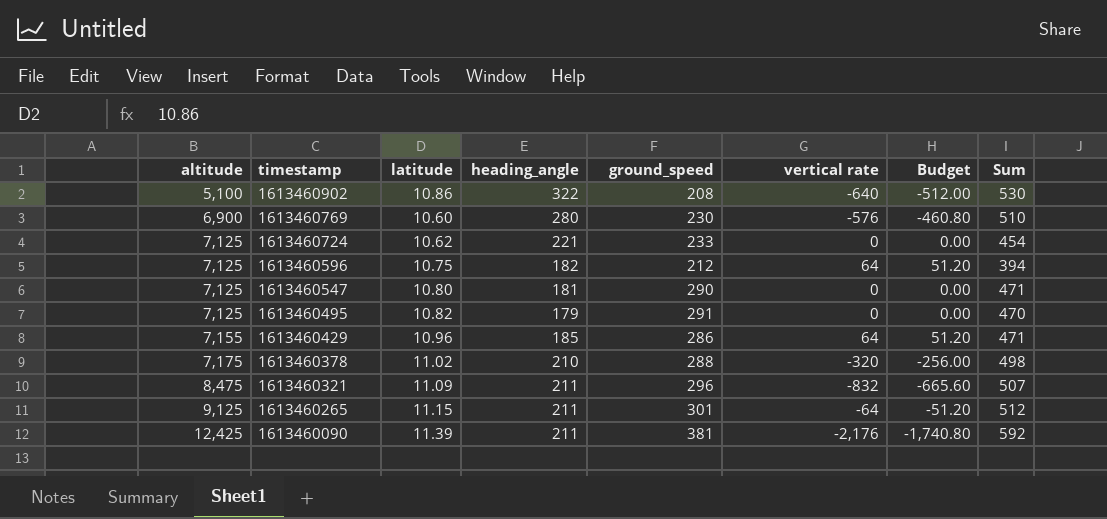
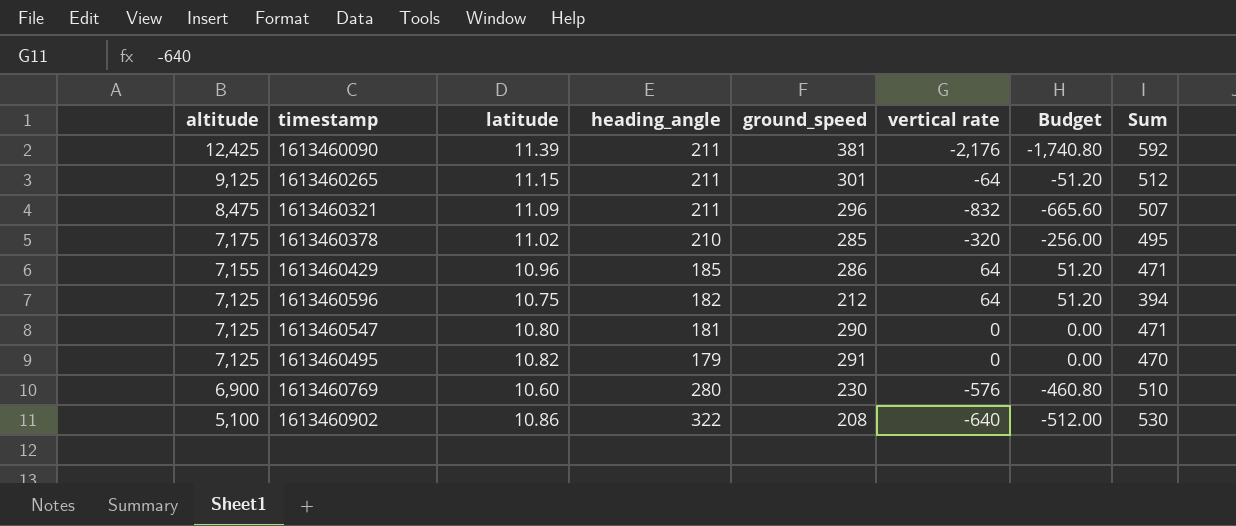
row order: altitude ascending -> altitude descending
row 1613460724: 7,125 | 10.62 | 221 | 233 | 0 | 0.00 | 454 -> none
1613460378 | ground_speed: 288 -> 285
1613460378 | Sum: 498 -> 495

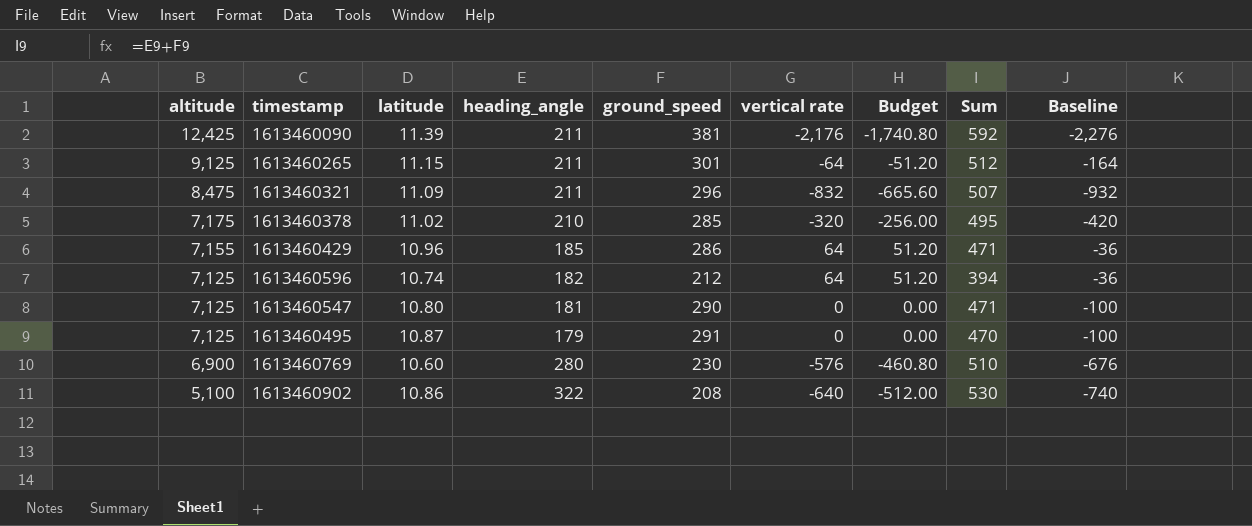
column Baseline | formula: none -> [vertical rate] - 100
1613460596 | latitude: 10.75 -> 10.74
1613460495 | latitude: 10.82 -> 10.87

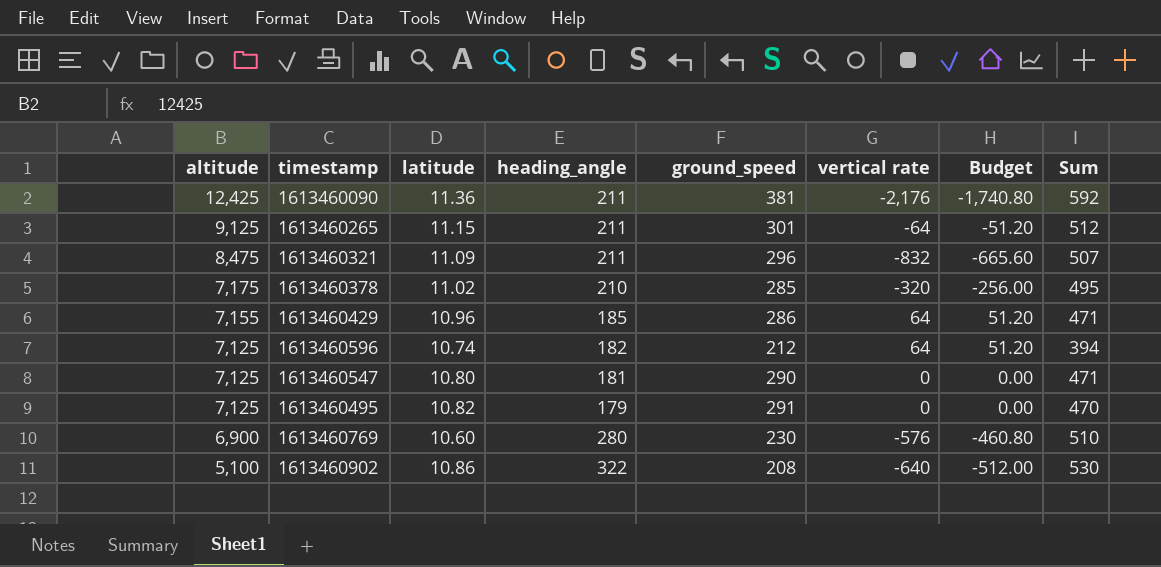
column Baseline | formula: [vertical rate] - 100 -> none
1613460090 | latitude: 11.39 -> 11.36
1613460495 | latitude: 10.87 -> 10.82

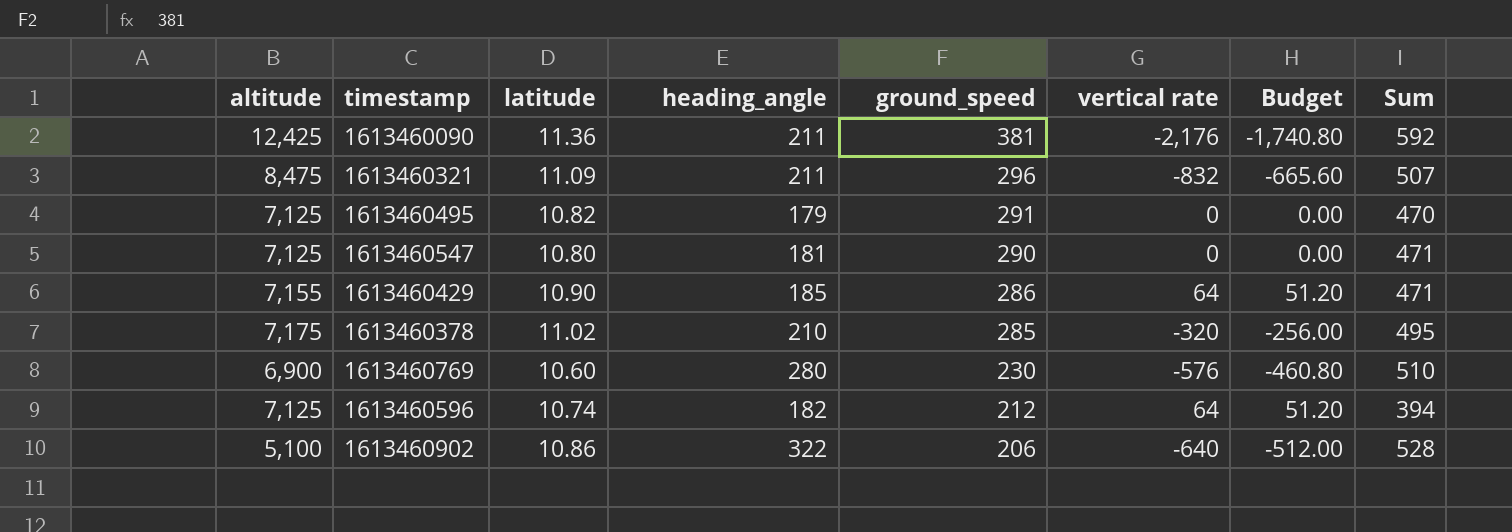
row order: altitude descending -> ground_speed descending
row 1613460265: 9,125 | 11.15 | 211 | 301 | -64 | -51.20 | 512 -> none
1613460429 | latitude: 10.96 -> 10.90
1613460902 | ground_speed: 208 -> 206
1613460902 | Sum: 530 -> 528

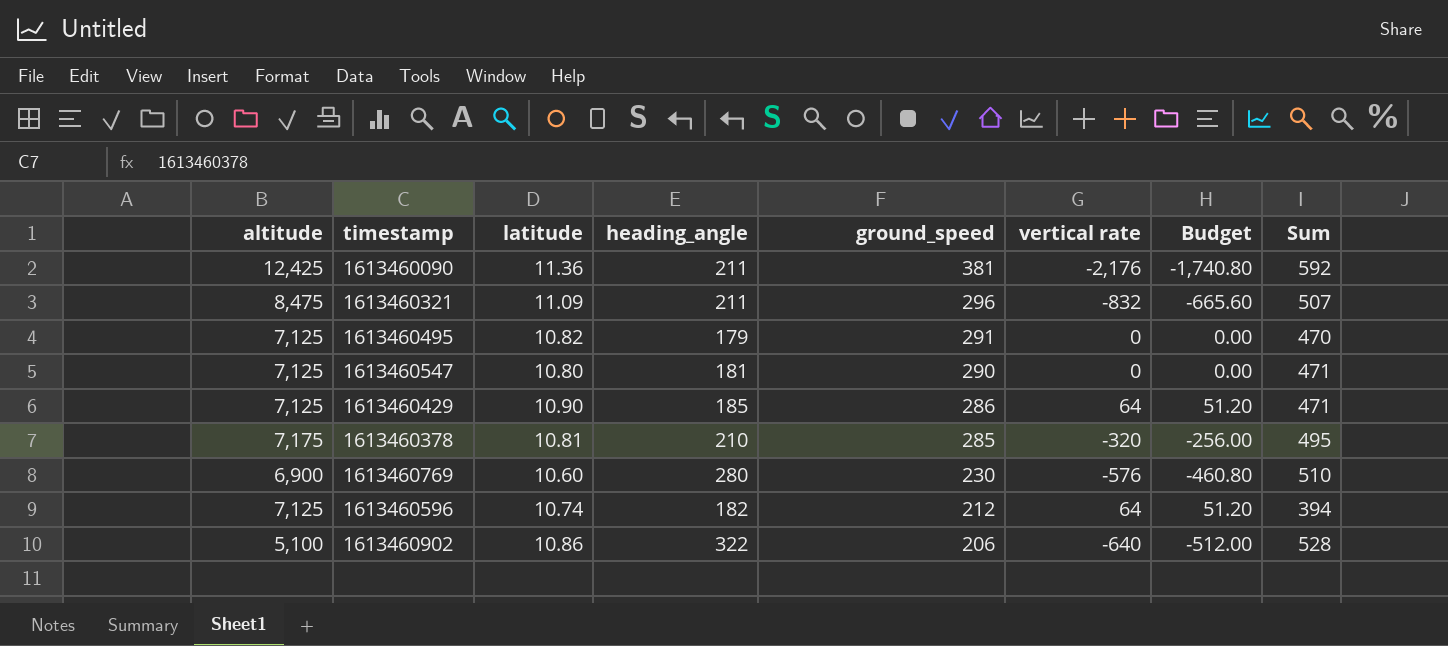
1613460429 | altitude: 7,155 -> 7,125
1613460378 | latitude: 11.02 -> 10.81

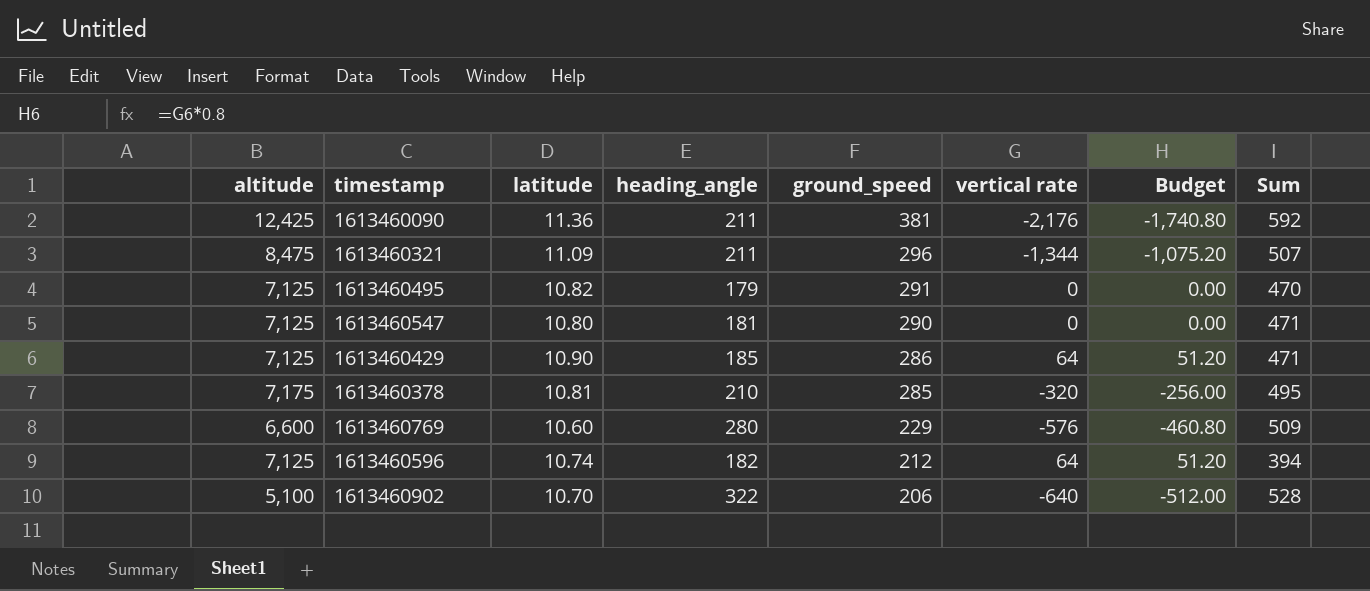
1613460321 | vertical rate: -832 -> -1,344
1613460321 | Budget: -665.60 -> -1,075.20
1613460769 | altitude: 6,900 -> 6,600
1613460769 | ground_speed: 230 -> 229
1613460769 | Sum: 510 -> 509
1613460902 | latitude: 10.86 -> 10.70

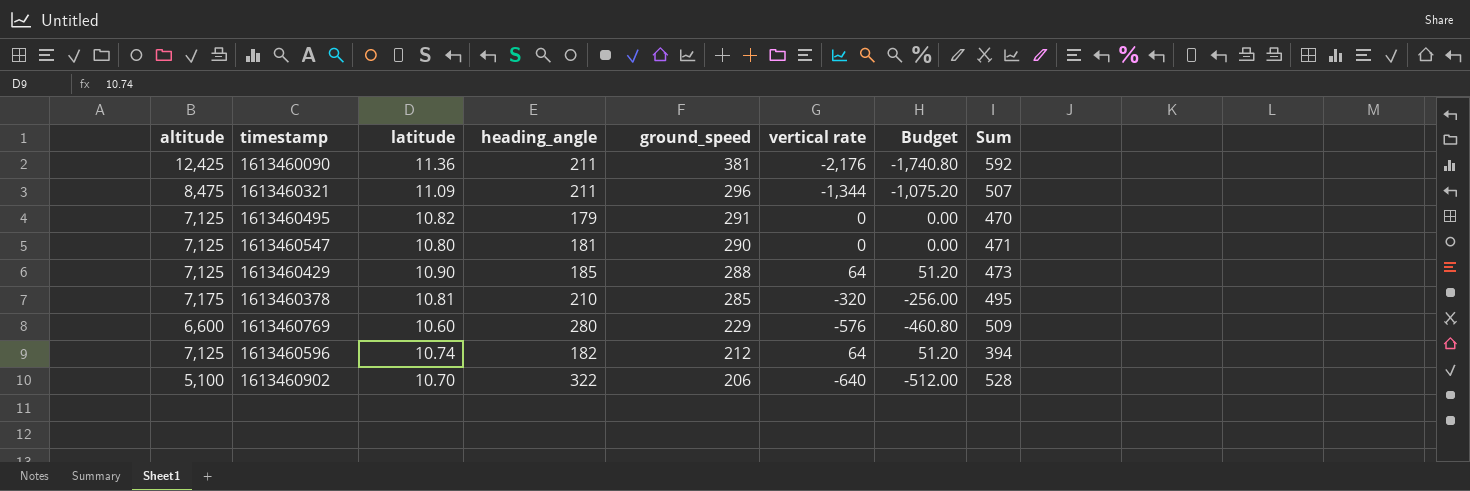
1613460429 | ground_speed: 286 -> 288
1613460429 | Sum: 471 -> 473

